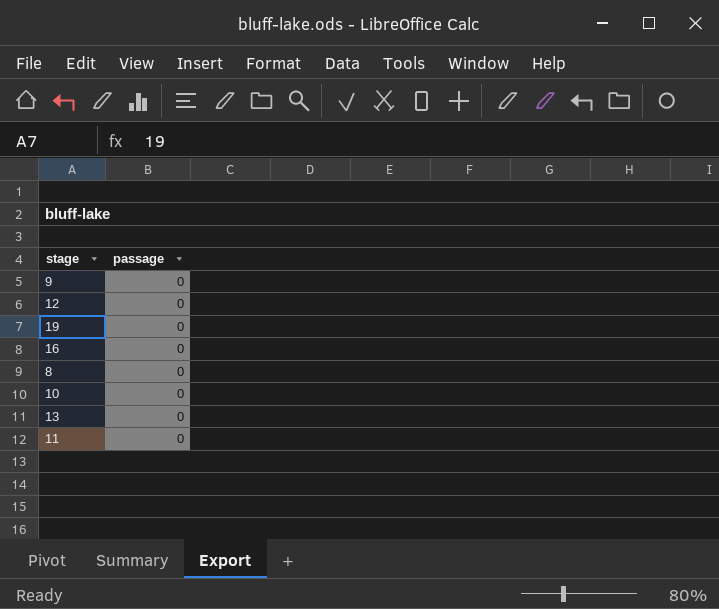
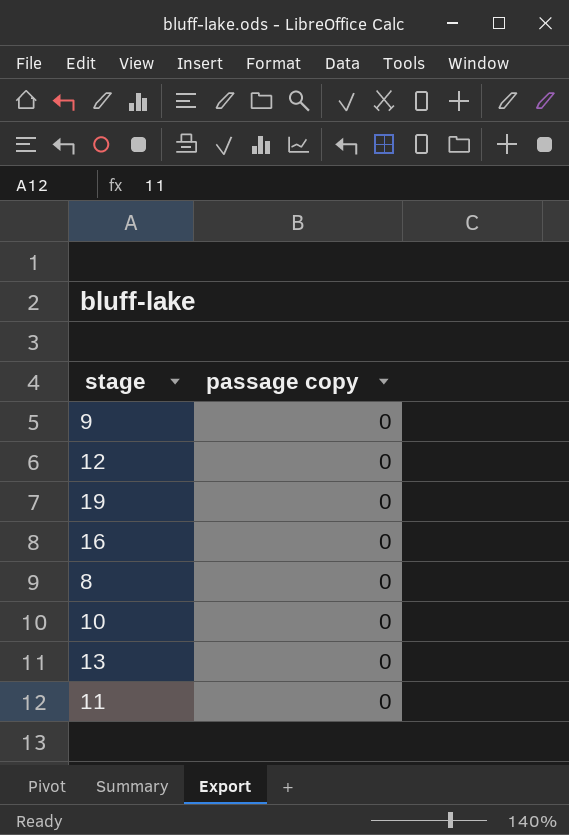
column name: passage -> passage copy

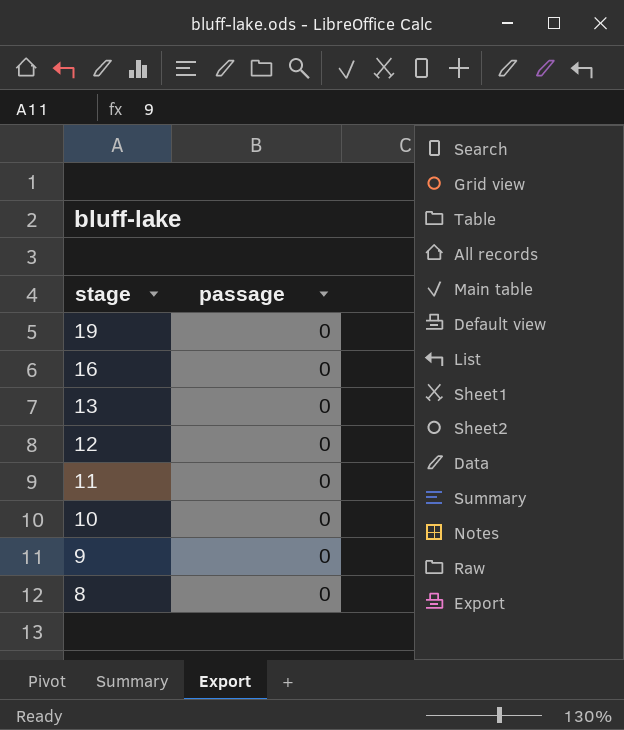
row order: none -> stage descending
column name: passage copy -> passage

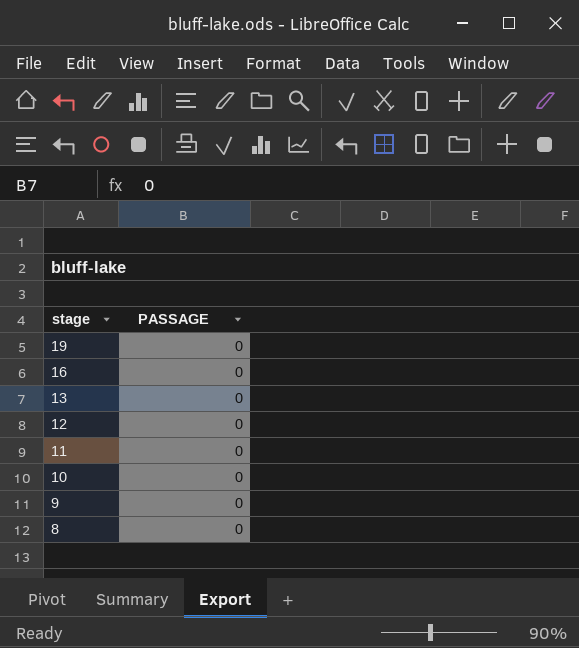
column name: passage -> PASSAGE

